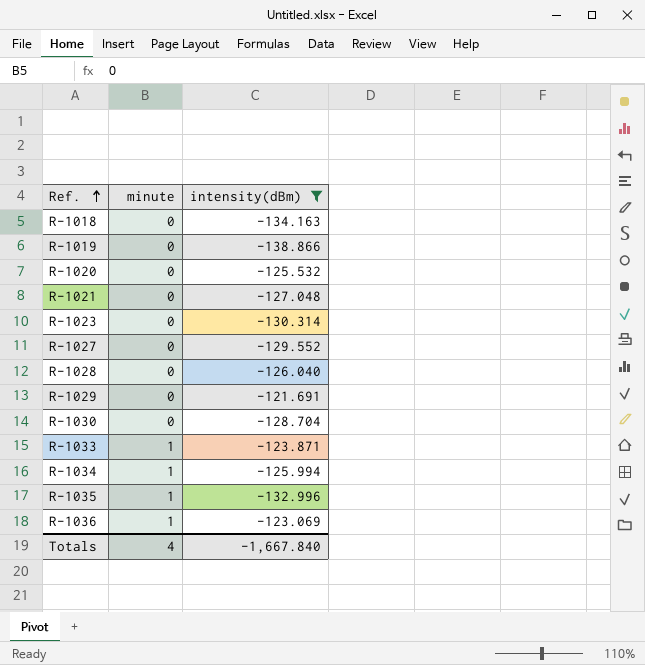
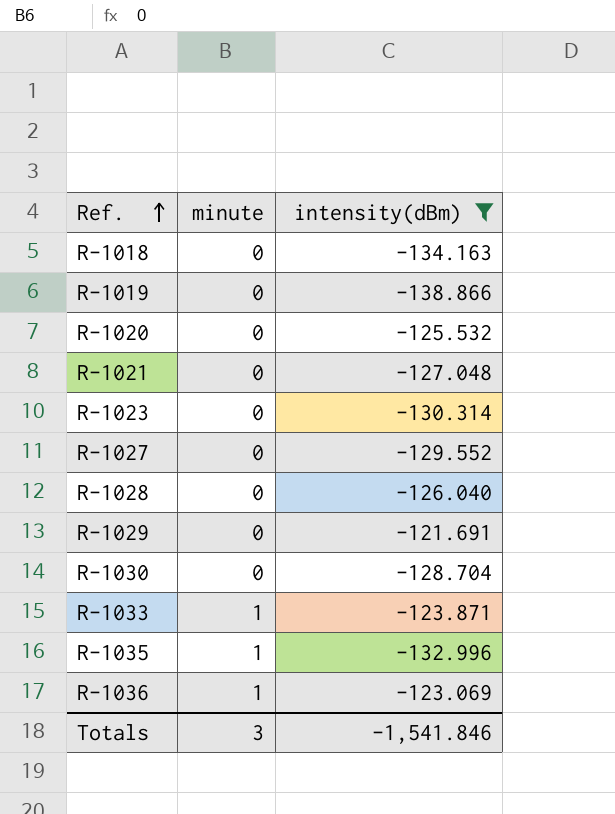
row R-1034: 1 | -125.994 -> none
Totals | minute: 4 -> 3
Totals | intensity(dBm): -1,667.840 -> -1,541.846

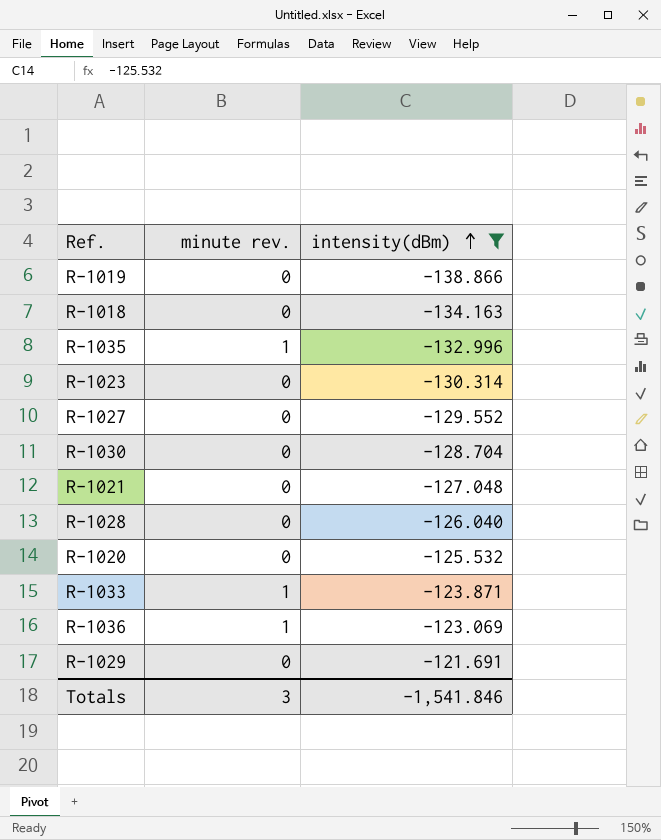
row order: Ref. ascending -> intensity(dBm) ascending
column name: minute -> minute rev.

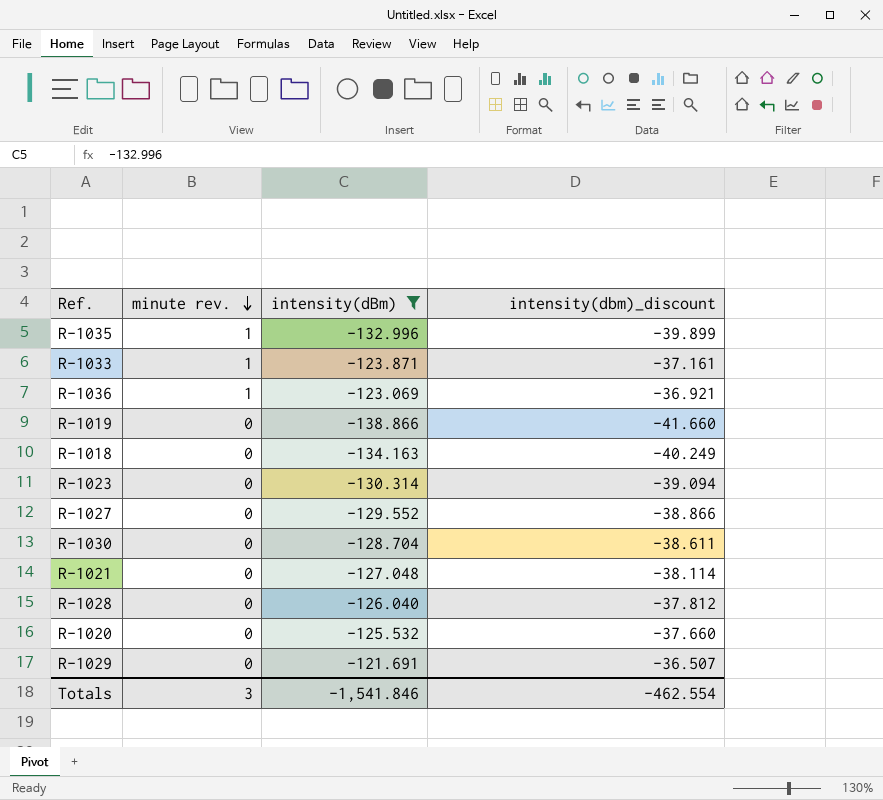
row order: intensity(dBm) ascending -> minute rev. descending
column intensity(dbm)_discount | formula: none -> [intensity(dBm)] * 0.3

